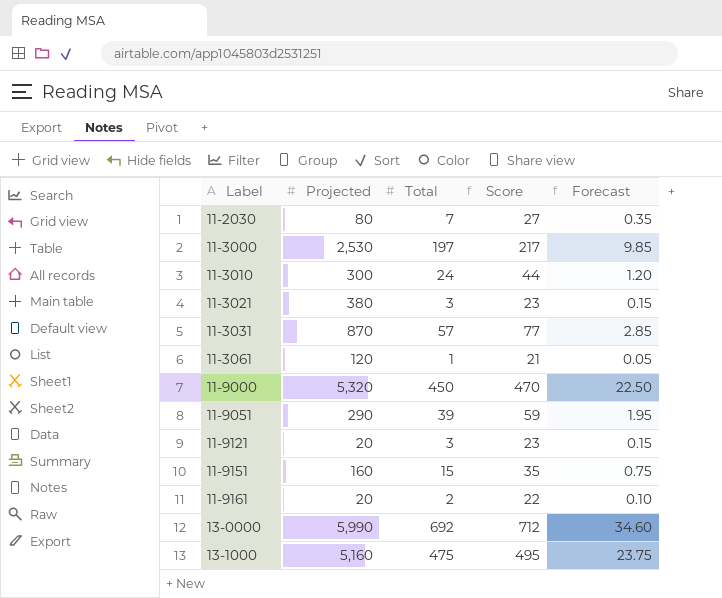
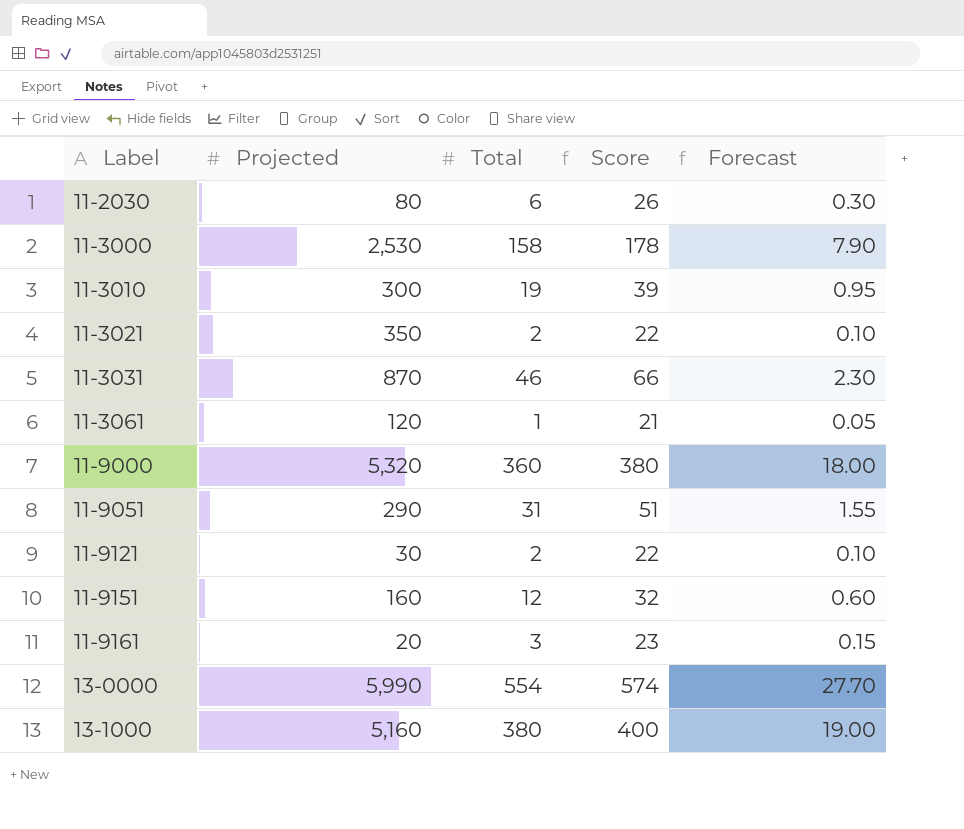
11-2030 | Total: 7 -> 6
11-2030 | Score: 27 -> 26
11-2030 | Forecast: 0.35 -> 0.30
11-3000 | Total: 197 -> 158
11-3000 | Score: 217 -> 178
11-3000 | Forecast: 9.85 -> 7.90
11-3010 | Total: 24 -> 19
11-3010 | Score: 44 -> 39
11-3010 | Forecast: 1.20 -> 0.95
11-3021 | Projected: 380 -> 350
11-3021 | Total: 3 -> 2
11-3021 | Score: 23 -> 22
11-3021 | Forecast: 0.15 -> 0.10
11-3031 | Total: 57 -> 46
11-3031 | Score: 77 -> 66
11-3031 | Forecast: 2.85 -> 2.30
11-9000 | Total: 450 -> 360
11-9000 | Score: 470 -> 380
11-9000 | Forecast: 22.50 -> 18.00
11-9051 | Total: 39 -> 31
11-9051 | Score: 59 -> 51
11-9051 | Forecast: 1.95 -> 1.55
11-9121 | Projected: 20 -> 30
11-9121 | Total: 3 -> 2
11-9121 | Score: 23 -> 22
11-9121 | Forecast: 0.15 -> 0.10
11-9151 | Total: 15 -> 12
11-9151 | Score: 35 -> 32
11-9151 | Forecast: 0.75 -> 0.60
11-9161 | Total: 2 -> 3
11-9161 | Score: 22 -> 23
11-9161 | Forecast: 0.10 -> 0.15
13-0000 | Total: 692 -> 554
13-0000 | Score: 712 -> 574
13-0000 | Forecast: 34.60 -> 27.70
13-1000 | Total: 475 -> 380
13-1000 | Score: 495 -> 400
13-1000 | Forecast: 23.75 -> 19.00

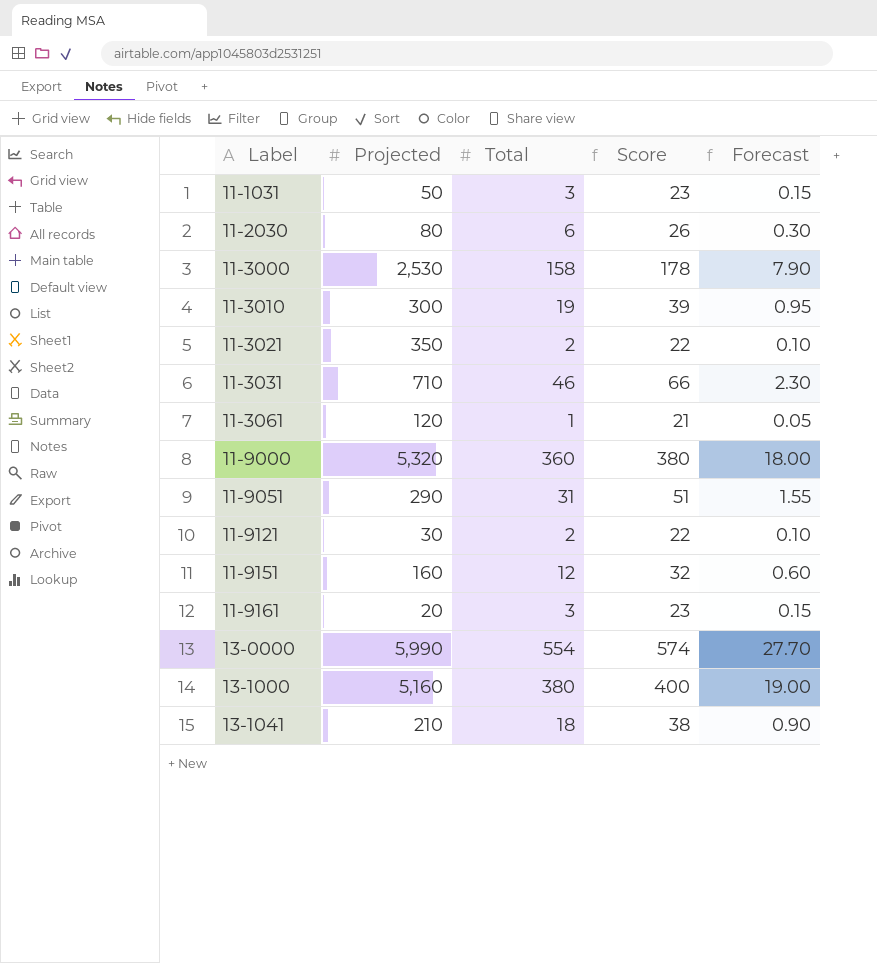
row 11-1031: none -> 50 | 3 | 23 | 0.15
11-3031 | Projected: 870 -> 710
row 13-1041: none -> 210 | 18 | 38 | 0.90

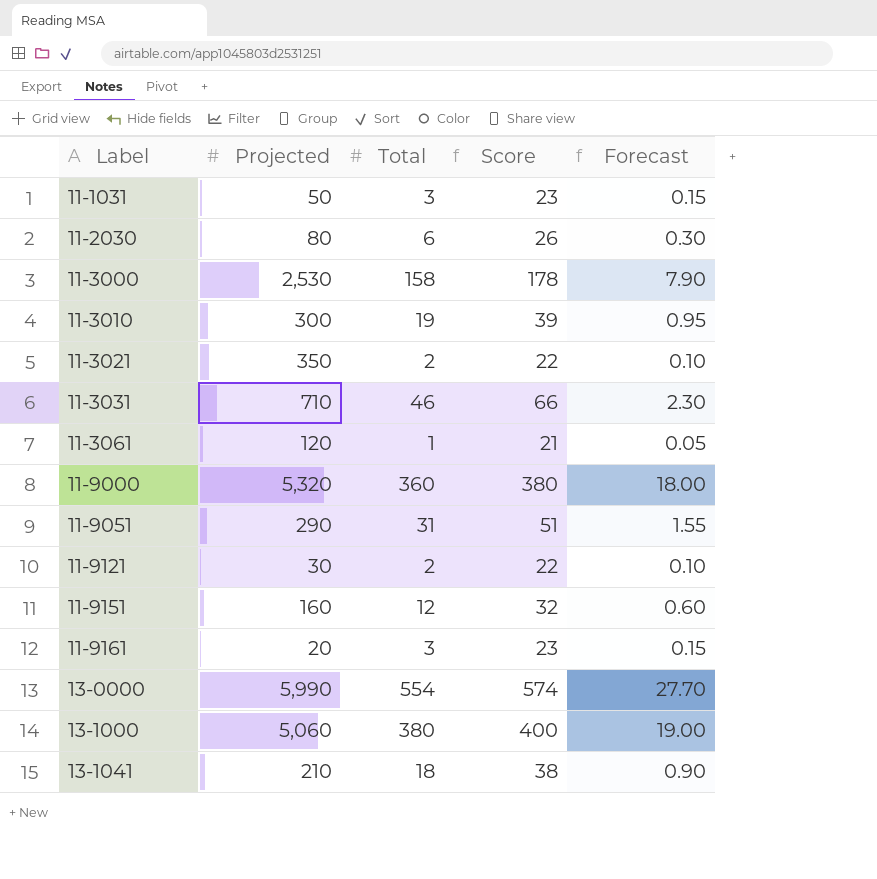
13-1000 | Projected: 5,160 -> 5,060

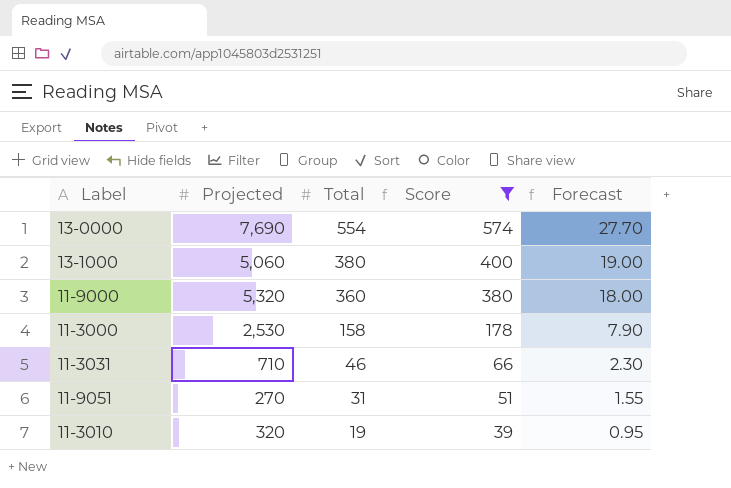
filter: none -> Score >= 39
row order: Label ascending -> Total descending
13-0000 | Projected: 5,990 -> 7,690
11-9051 | Projected: 290 -> 270
11-3010 | Projected: 300 -> 320

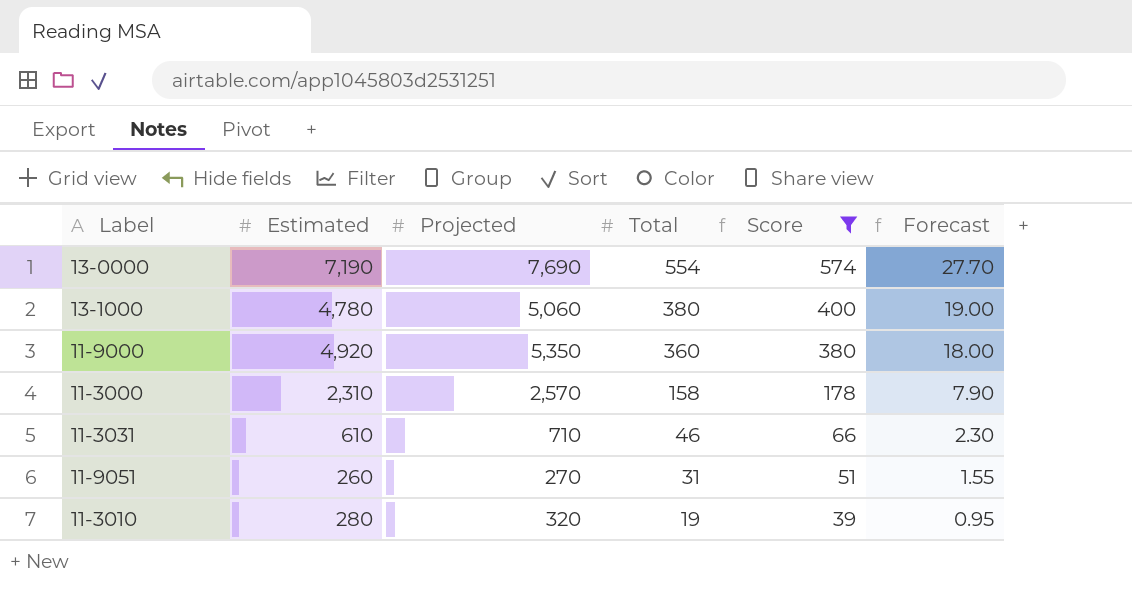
column Estimated | position: none -> 2
11-9000 | Projected: 5,320 -> 5,350
11-3000 | Projected: 2,530 -> 2,570

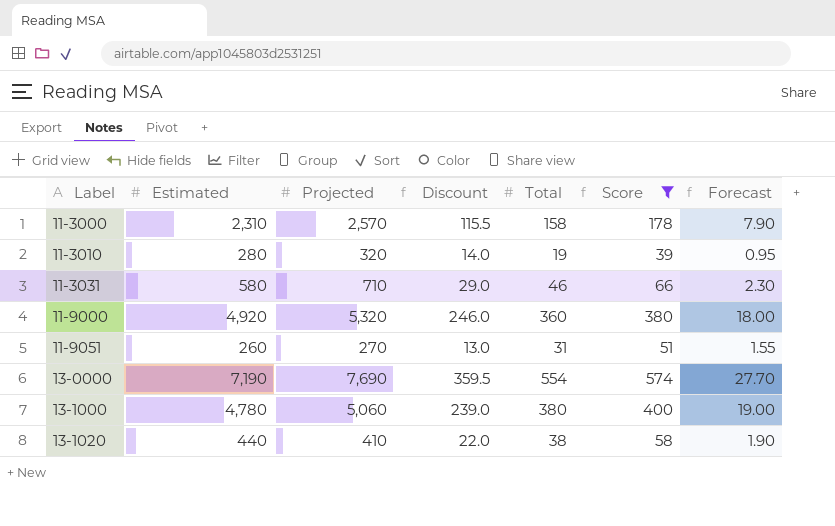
row order: Total descending -> Label ascending
column Discount | formula: none -> [Estimated] * 0.05
11-3031 | Estimated: 610 -> 580
11-9000 | Projected: 5,350 -> 5,320
row 13-1020: none -> 440 | 410 | 22.0 | 38 | 58 | 1.90

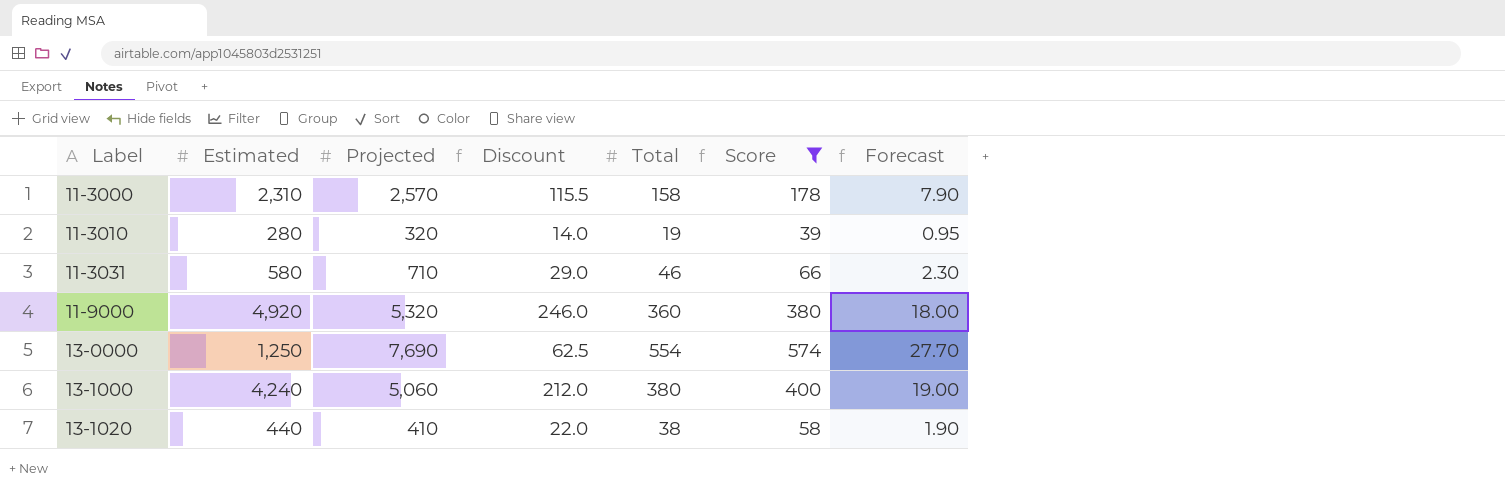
row 11-9051: 260 | 270 | 13.0 | 31 | 51 | 1.55 -> none
13-0000 | Estimated: 7,190 -> 1,250
13-0000 | Discount: 359.5 -> 62.5
13-1000 | Estimated: 4,780 -> 4,240
13-1000 | Discount: 239.0 -> 212.0

